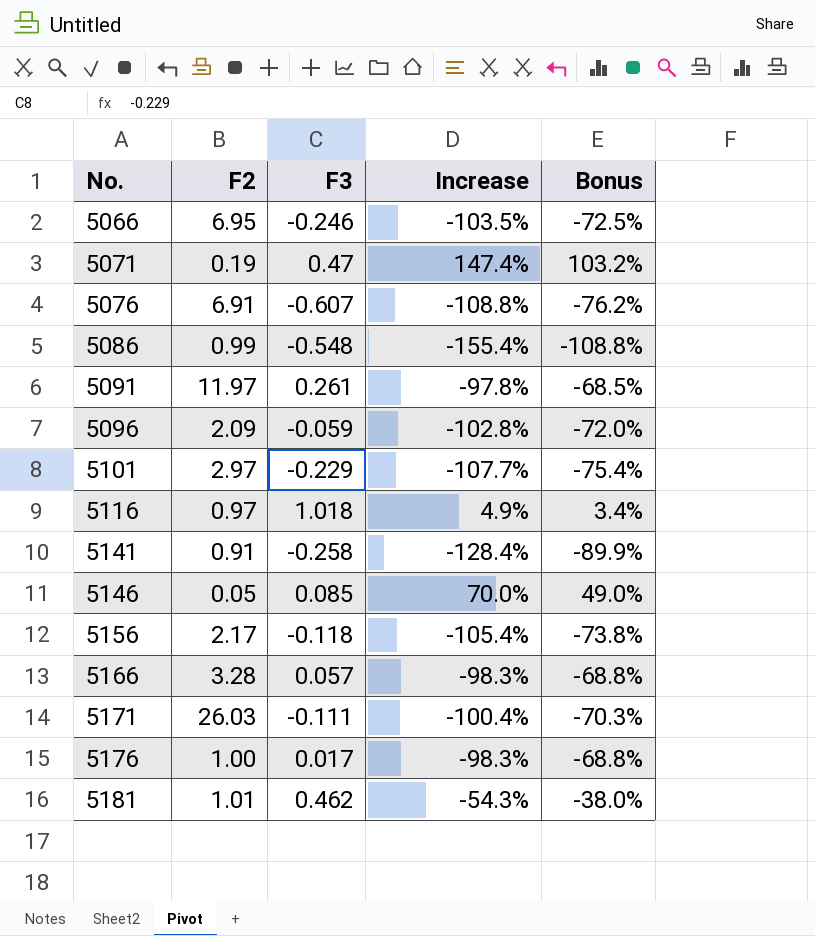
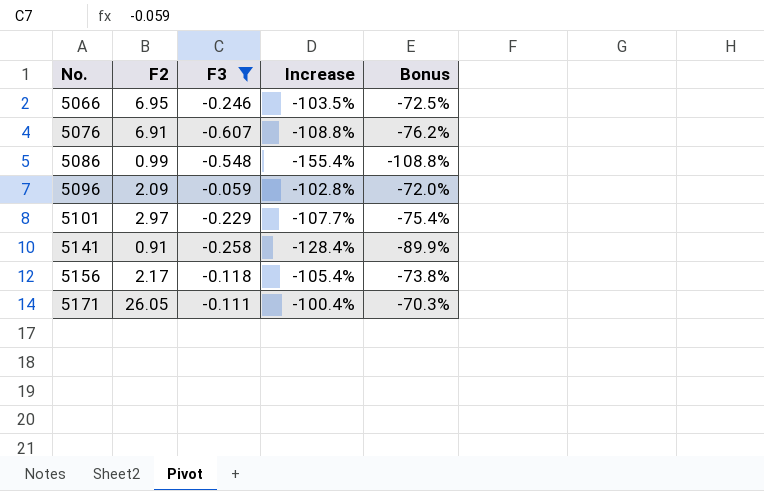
filter: none -> F3 <= -0.059
5171 | F2: 26.03 -> 26.05

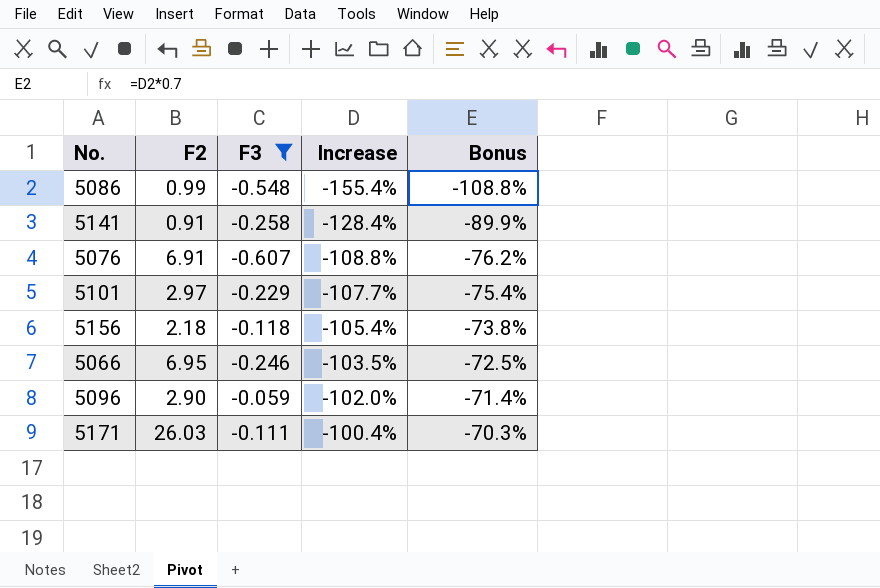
row order: No. ascending -> Increase ascending
5156 | F2: 2.17 -> 2.18
5096 | F2: 2.09 -> 2.90
5096 | Increase: -102.8% -> -102.0%
5096 | Bonus: -72.0% -> -71.4%
5171 | F2: 26.05 -> 26.03

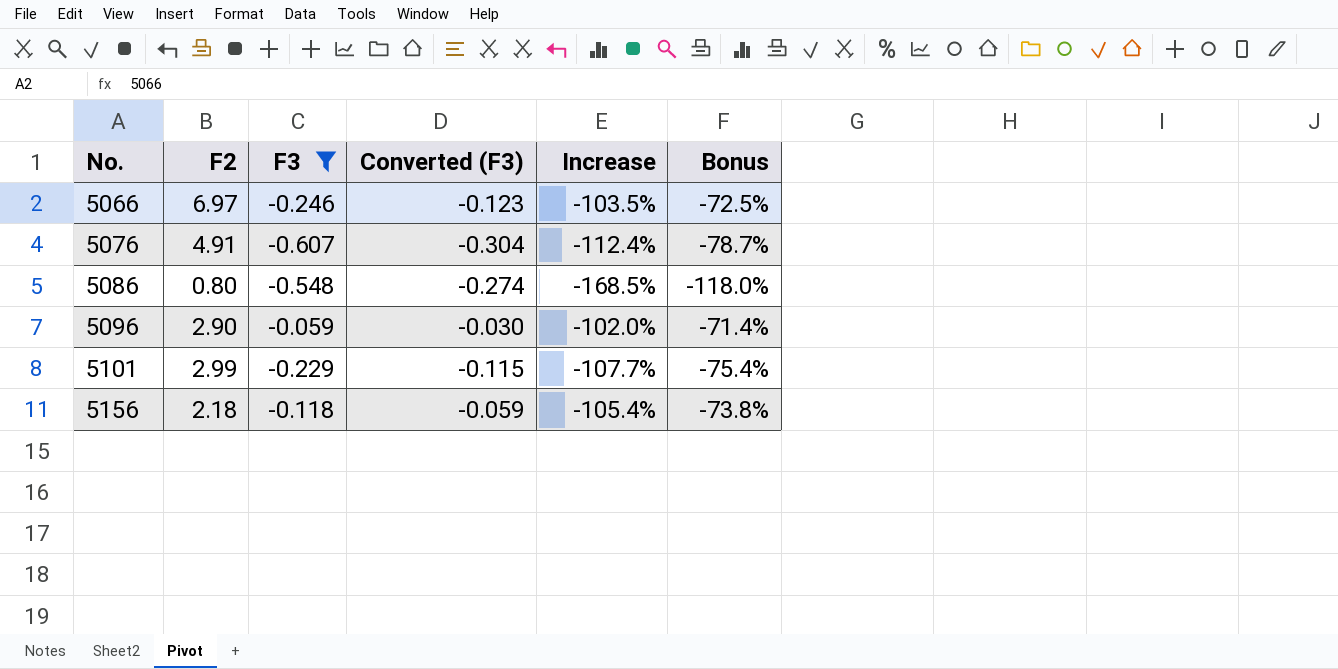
row order: Increase ascending -> No. ascending
column Converted (F3) | formula: none -> [F3] * 0.5
row 5141: 0.91 | -0.258 | -128.4% | -89.9% -> none
row 5171: 26.03 | -0.111 | -100.4% | -70.3% -> none
5066 | F2: 6.95 -> 6.97
5076 | F2: 6.91 -> 4.91
5076 | Increase: -108.8% -> -112.4%
5076 | Bonus: -76.2% -> -78.7%
5086 | F2: 0.99 -> 0.80
5086 | Increase: -155.4% -> -168.5%
5086 | Bonus: -108.8% -> -118.0%
5101 | F2: 2.97 -> 2.99

